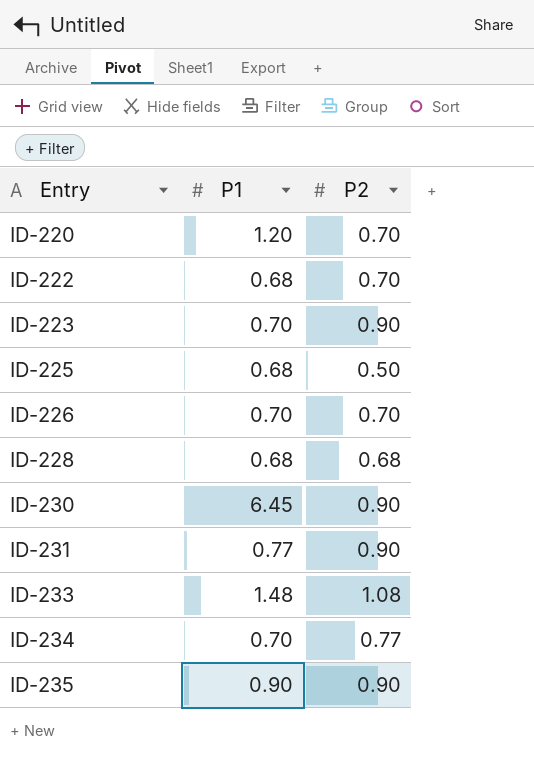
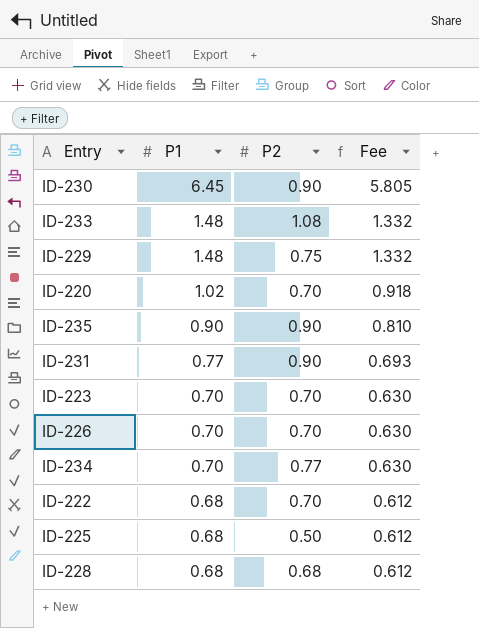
row order: Entry ascending -> P1 descending
column Fee | formula: none -> [P1] * 0.9
row ID-229: none -> 1.48 | 0.75 | 1.332
ID-220 | P1: 1.20 -> 1.02
ID-223 | P2: 0.90 -> 0.70

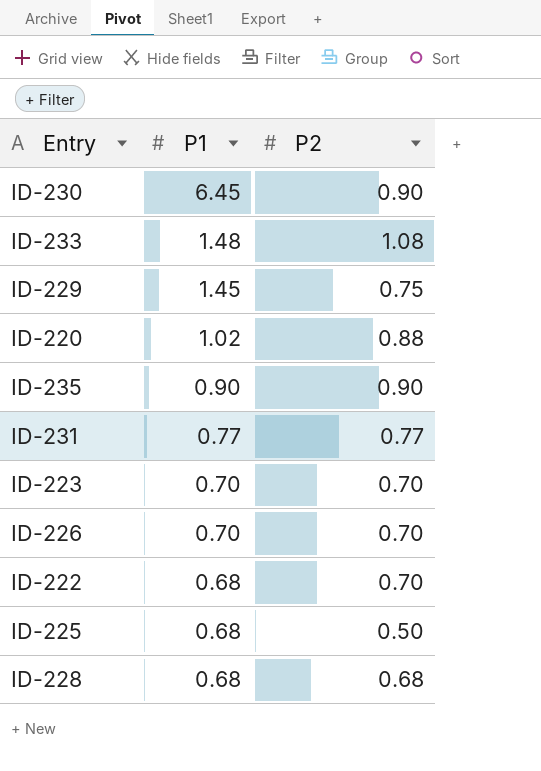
column Fee | formula: [P1] * 0.9 -> none
row ID-234: 0.70 | 0.77 | 0.630 -> none
ID-229 | P1: 1.48 -> 1.45
ID-220 | P2: 0.70 -> 0.88
ID-231 | P2: 0.90 -> 0.77

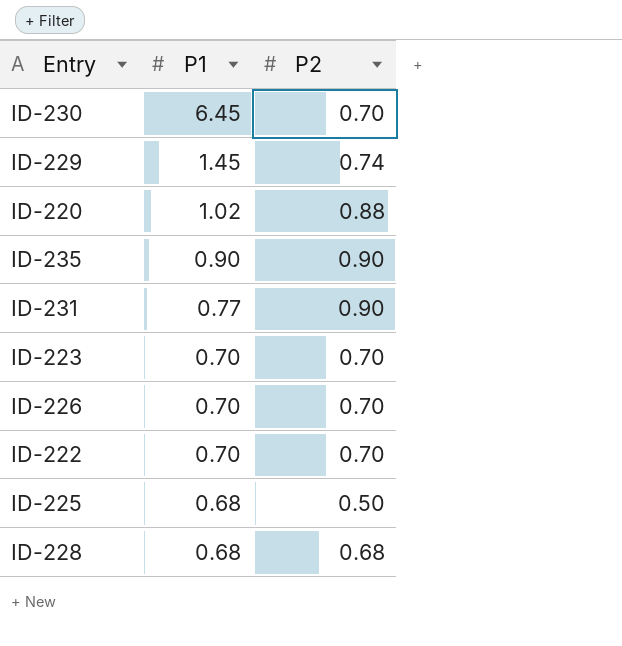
row ID-233: 1.48 | 1.08 -> none
ID-230 | P2: 0.90 -> 0.70
ID-229 | P2: 0.75 -> 0.74
ID-231 | P2: 0.77 -> 0.90
ID-222 | P1: 0.68 -> 0.70

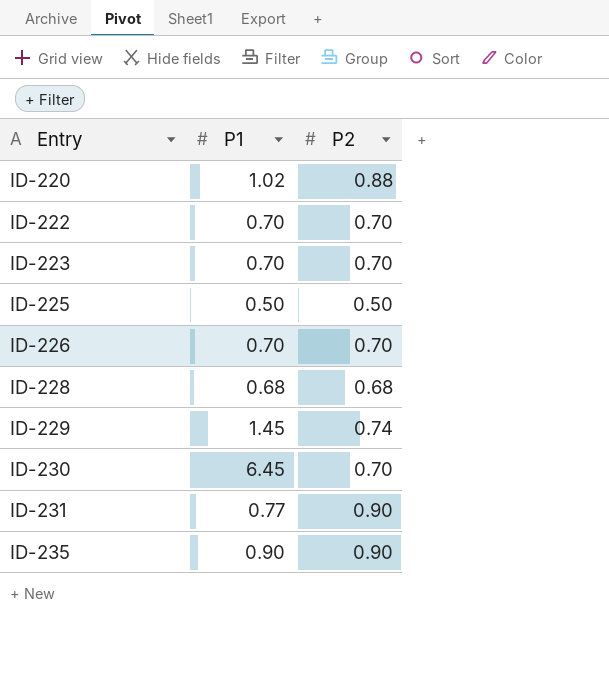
row order: P1 descending -> Entry ascending
ID-225 | P1: 0.68 -> 0.50

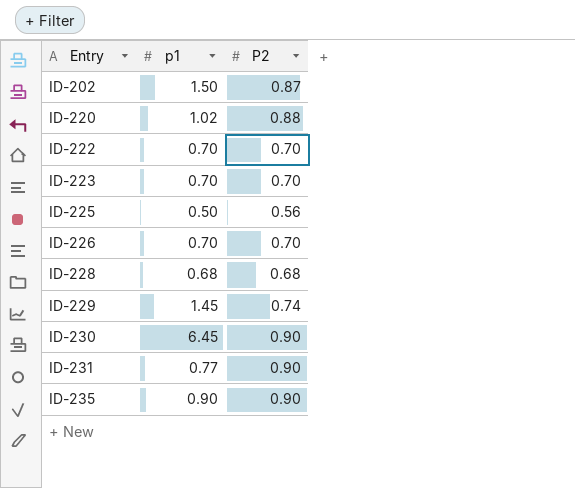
column name: P1 -> p1
row ID-202: none -> 1.50 | 0.87
ID-225 | P2: 0.50 -> 0.56
ID-230 | P2: 0.70 -> 0.90

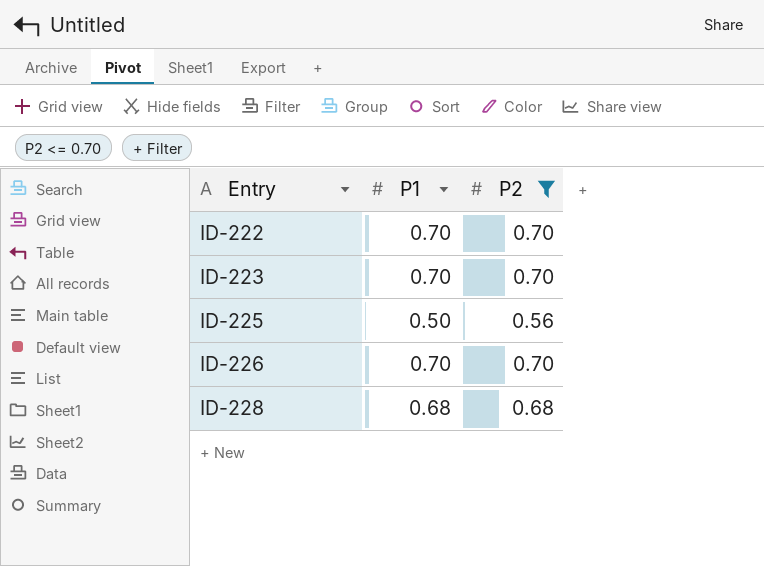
filter: none -> P2 <= 0.70
column name: p1 -> P1

